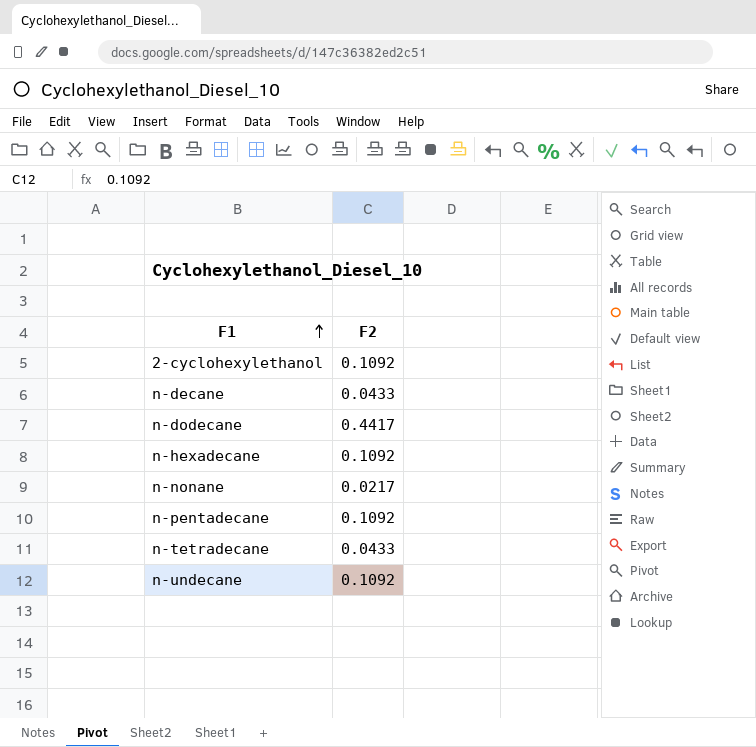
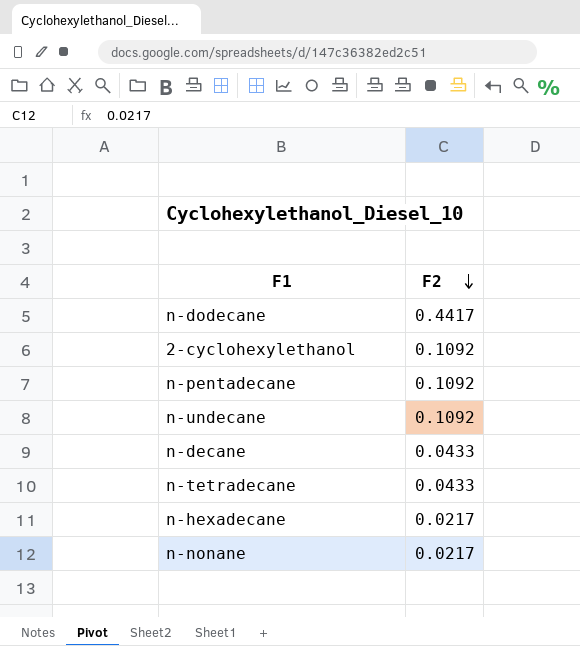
row order: F1 ascending -> F2 descending
n-hexadecane | F2: 0.1092 -> 0.0217

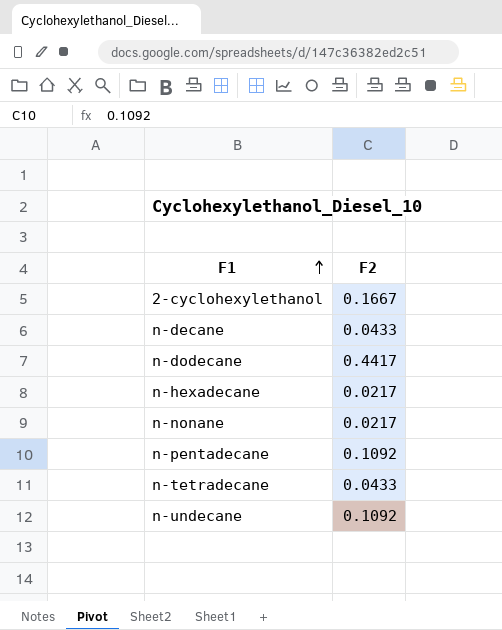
row order: F2 descending -> F1 ascending
2-cyclohexylethanol | F2: 0.1092 -> 0.1667

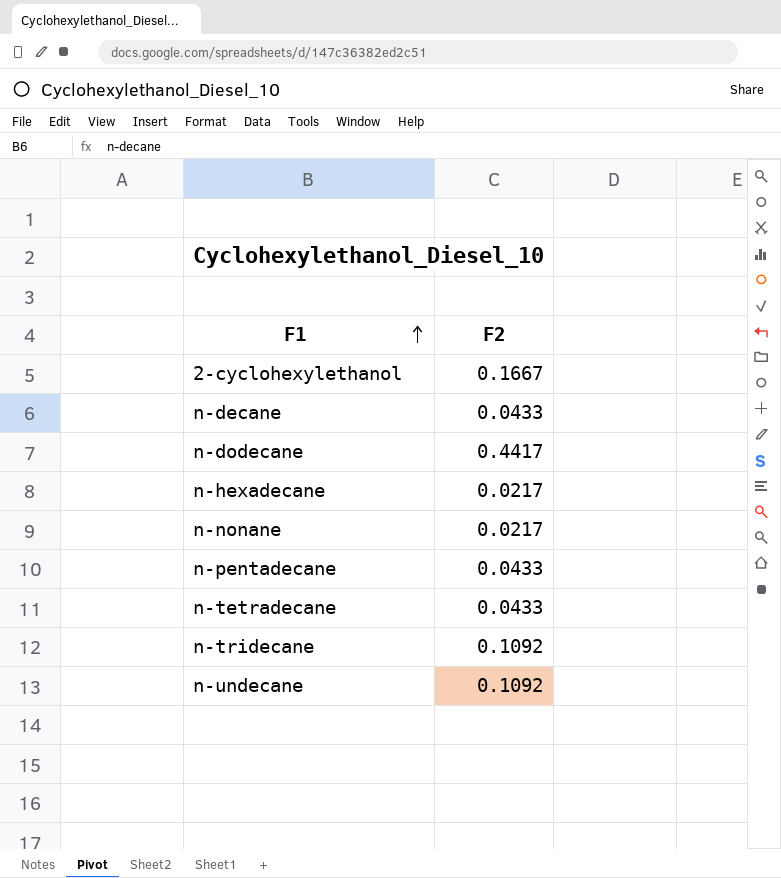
n-pentadecane | F2: 0.1092 -> 0.0433
row n-tridecane: none -> 0.1092

